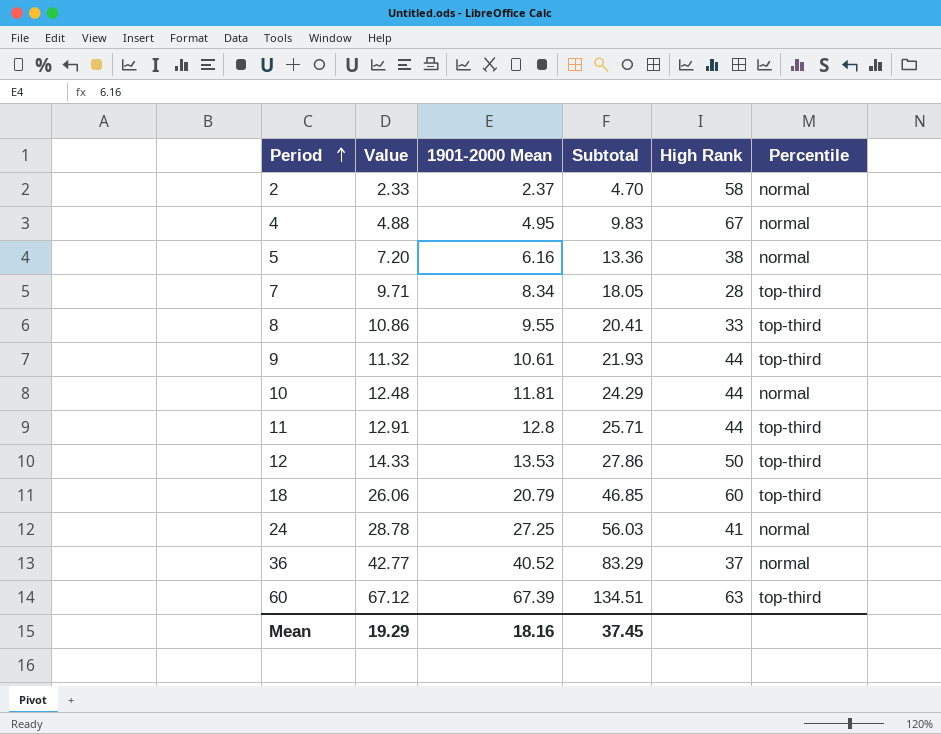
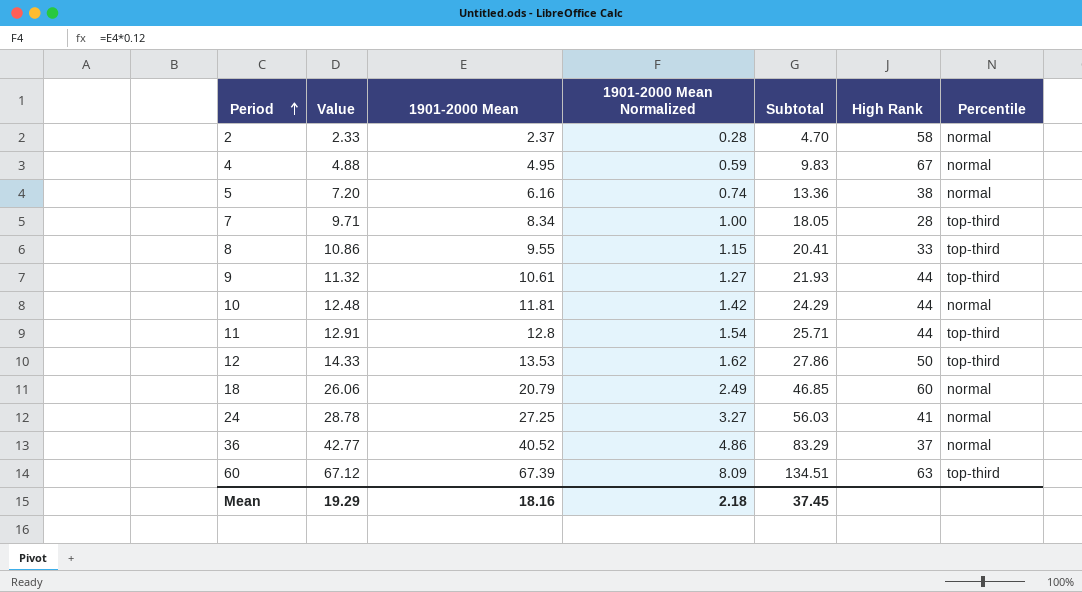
column 1901-2000 Mean Normalized | formula: none -> [1901-2000 Mean] * 0.12
18 | Percentile: top-third -> normal

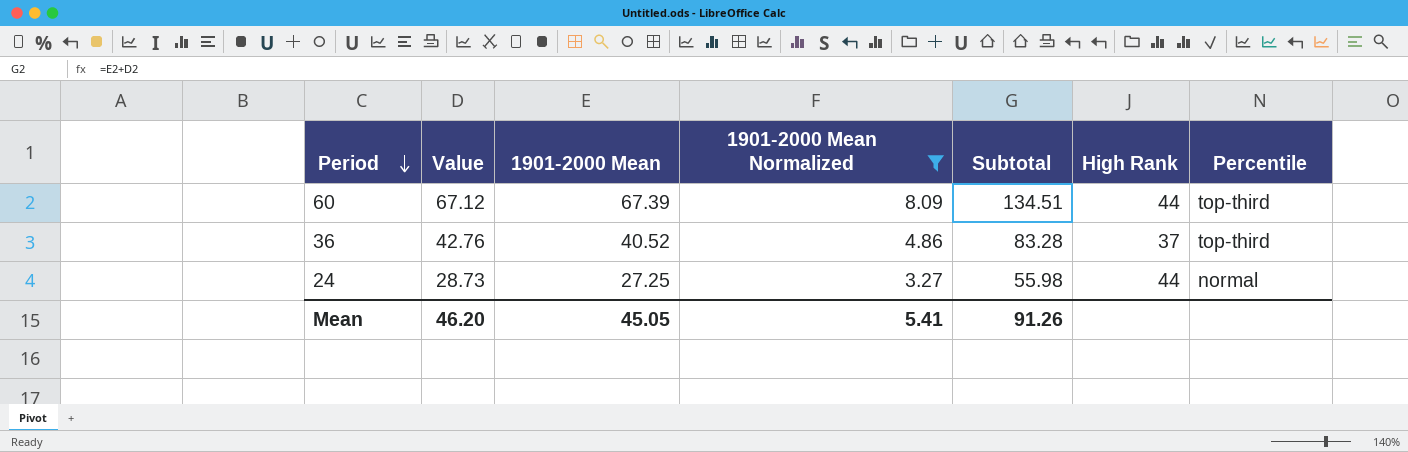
filter: none -> 1901-2000 Mean Normalized >= 3.27
row order: Period ascending -> Period descending
60 | High Rank: 63 -> 44
36 | Value: 42.77 -> 42.76
36 | Subtotal: 83.29 -> 83.28
36 | Percentile: normal -> top-third
24 | Value: 28.78 -> 28.73
24 | Subtotal: 56.03 -> 55.98
24 | High Rank: 41 -> 44
Mean | Value: 19.29 -> 46.20
Mean | 1901-2000 Mean: 18.16 -> 45.05
Mean | 1901-2000 Mean Normalized: 2.18 -> 5.41
Mean | Subtotal: 37.45 -> 91.26

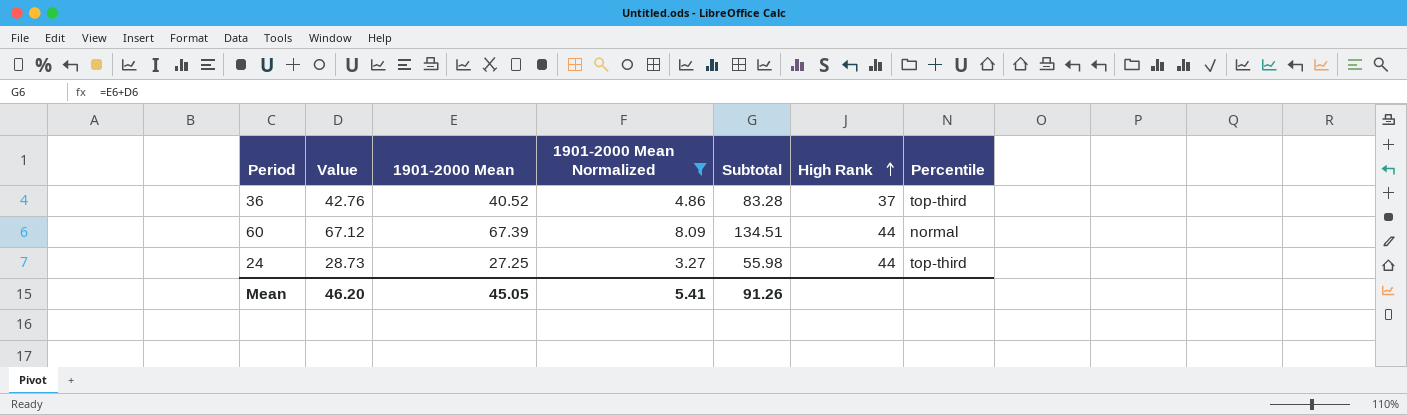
row order: Period descending -> High Rank ascending
60 | Percentile: top-third -> normal
24 | Percentile: normal -> top-third

